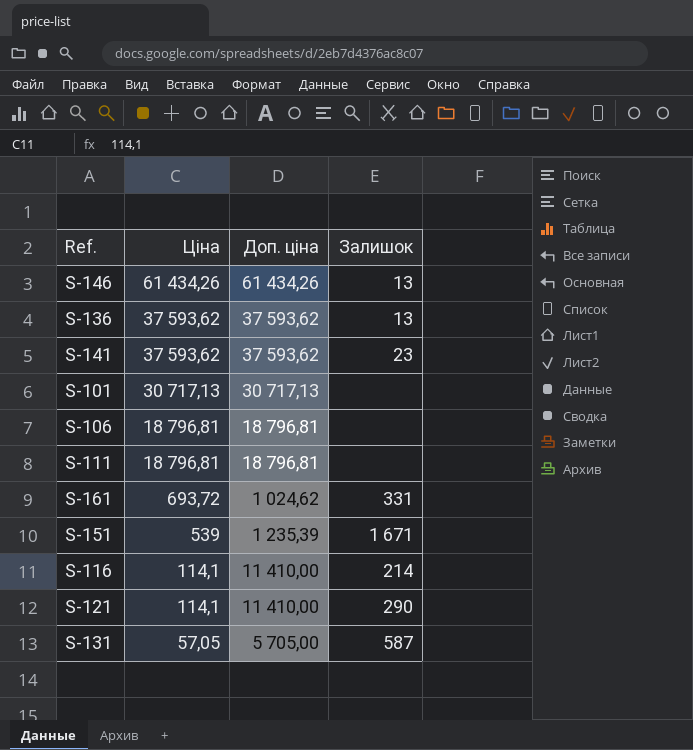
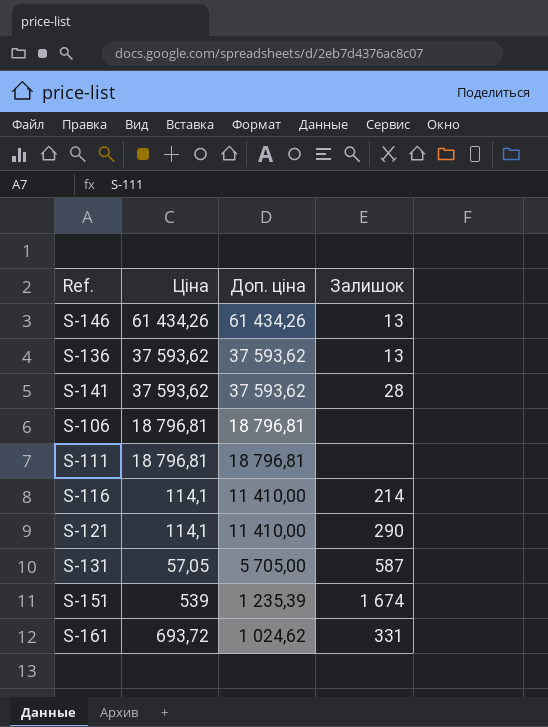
row order: Ціна descending -> Доп. ціна descending
row S-101: 30 717,13 | 30 717,13 | none -> none
S-141 | Залишок: 23 -> 28
S-151 | Залишок: 1 671 -> 1 674

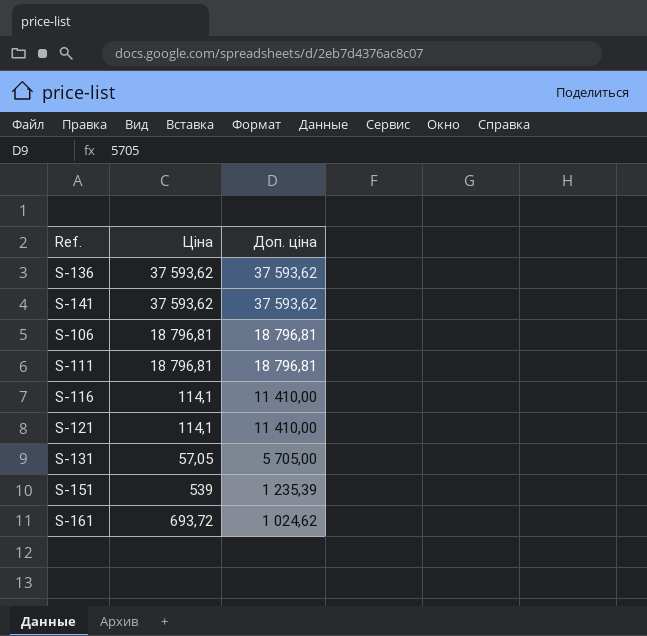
column Залишок | position: 4 -> none
row S-146: 61 434,26 | 61 434,26 | 13 -> none

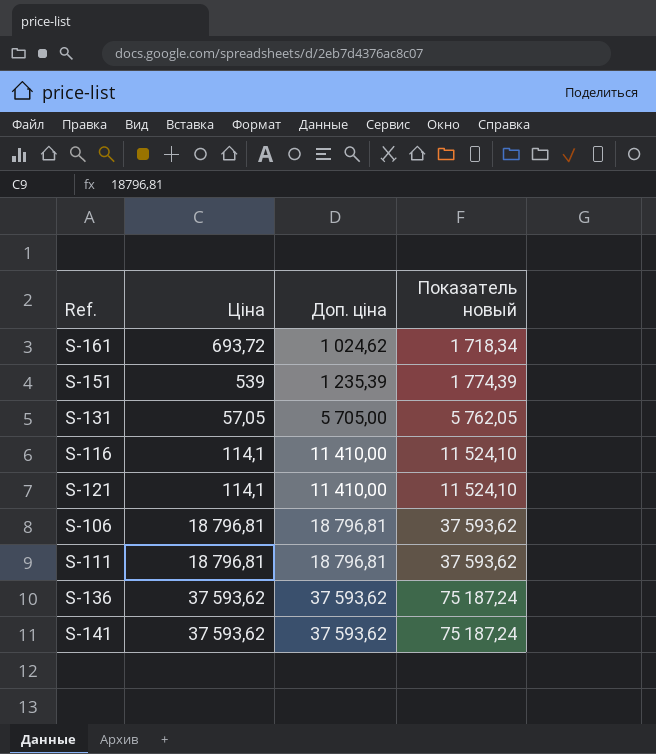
row order: Доп. ціна descending -> Доп. ціна ascending
column Показатель новый | formula: none -> [Ціна] + [Доп. ціна]

